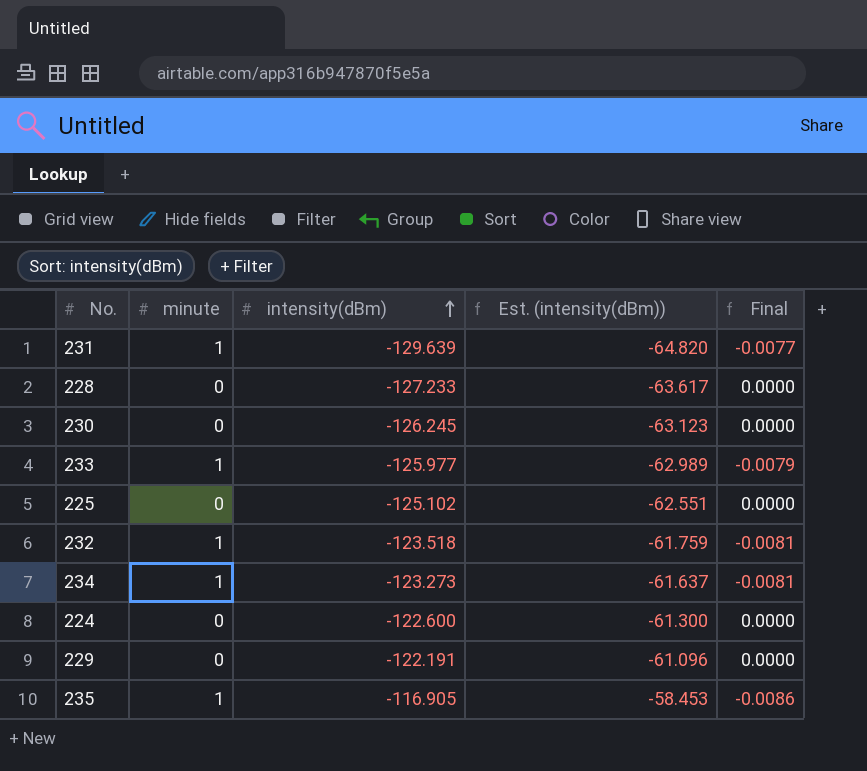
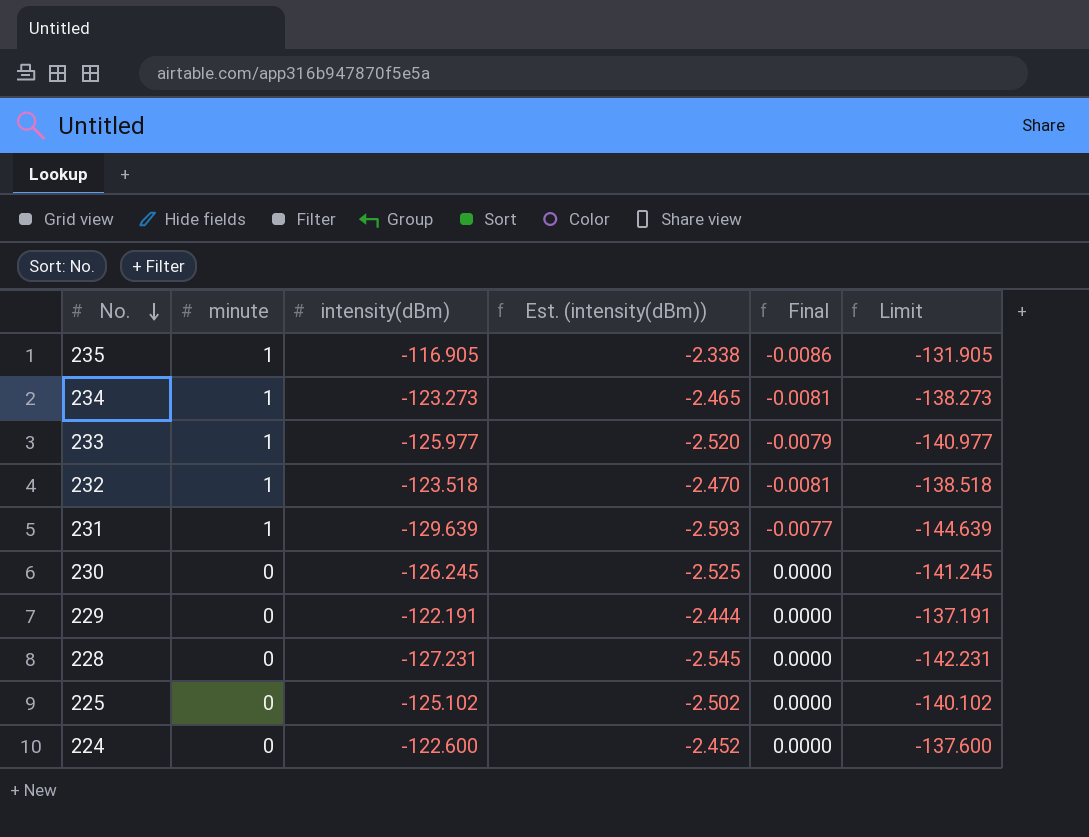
row order: intensity(dBm) ascending -> No. descending
column Est. (intensity(dBm)) | formula: [intensity(dBm)] * 0.5 -> [intensity(dBm)] * 0.02
column Limit | formula: none -> [intensity(dBm)] - 15
228 | intensity(dBm): -127.233 -> -127.231

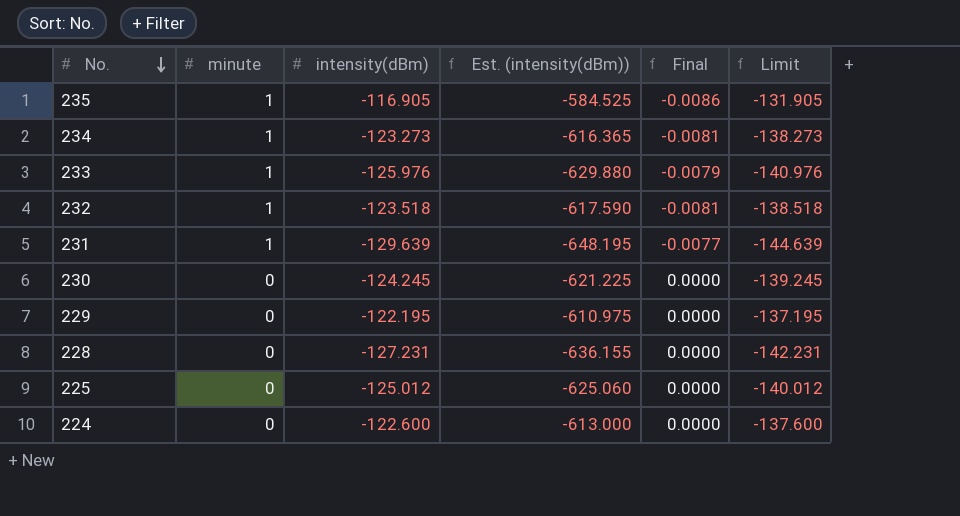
column Est. (intensity(dBm)) | formula: [intensity(dBm)] * 0.02 -> [intensity(dBm)] * 5
233 | intensity(dBm): -125.977 -> -125.976
233 | Limit: -140.977 -> -140.976
230 | intensity(dBm): -126.245 -> -124.245
230 | Limit: -141.245 -> -139.245
229 | intensity(dBm): -122.191 -> -122.195
229 | Limit: -137.191 -> -137.195
225 | intensity(dBm): -125.102 -> -125.012
225 | Limit: -140.102 -> -140.012

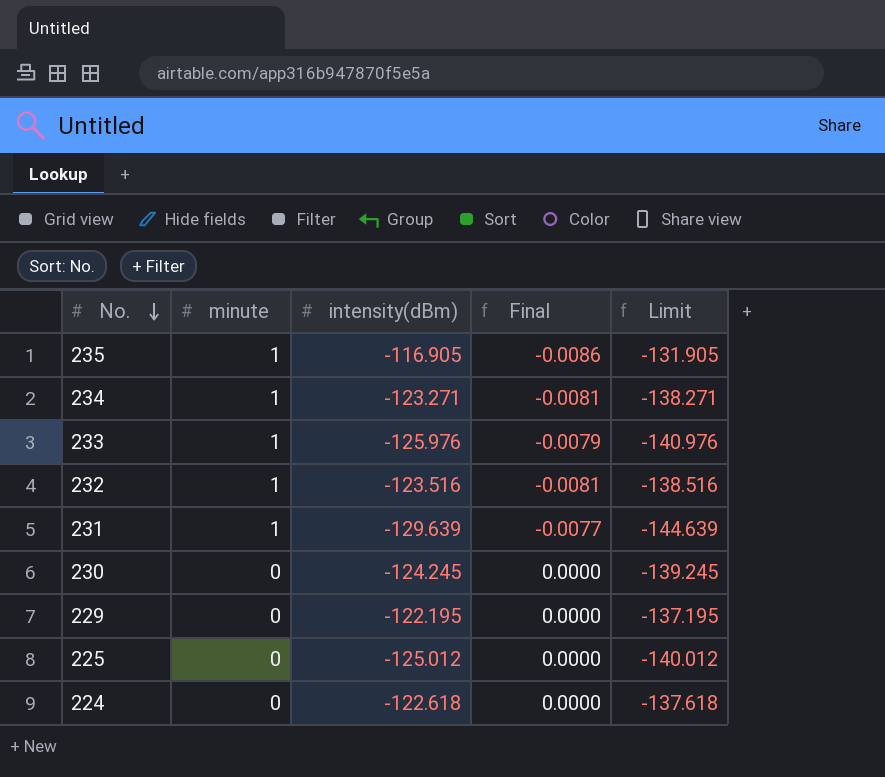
column Est. (intensity(dBm)) | formula: [intensity(dBm)] * 5 -> none
row 228: 0 | -127.231 | -636.155 | 0.0000 | -142.231 -> none
234 | intensity(dBm): -123.273 -> -123.271
234 | Limit: -138.273 -> -138.271
232 | intensity(dBm): -123.518 -> -123.516
232 | Limit: -138.518 -> -138.516
224 | intensity(dBm): -122.600 -> -122.618
224 | Limit: -137.600 -> -137.618

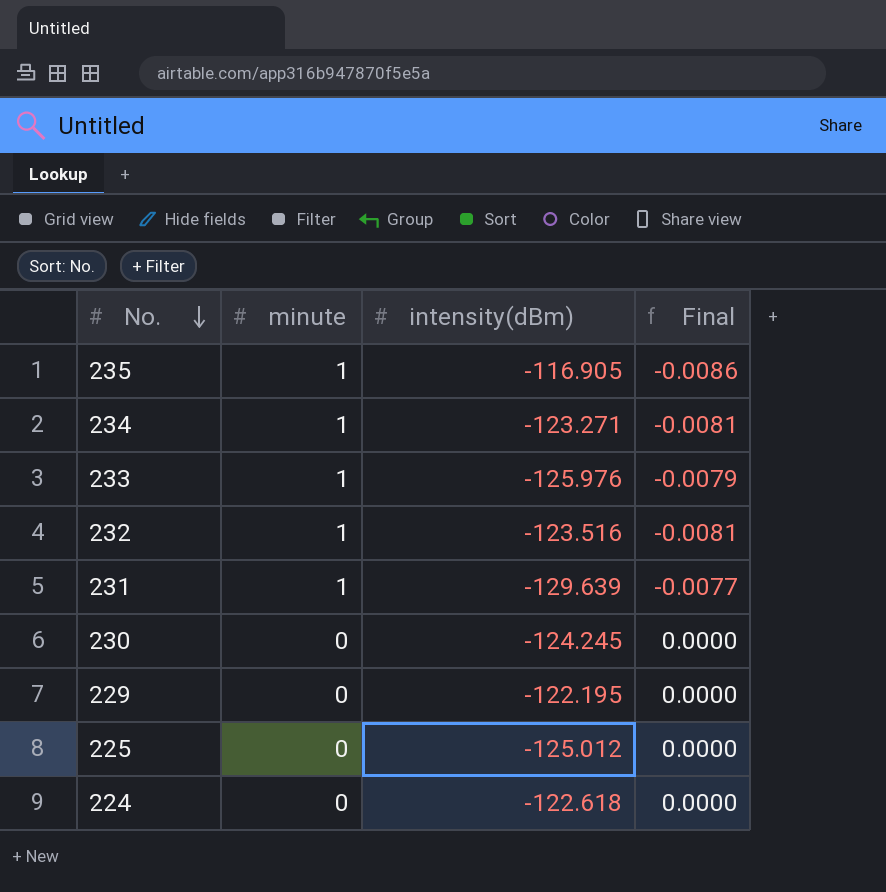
column Limit | formula: [intensity(dBm)] - 15 -> none

